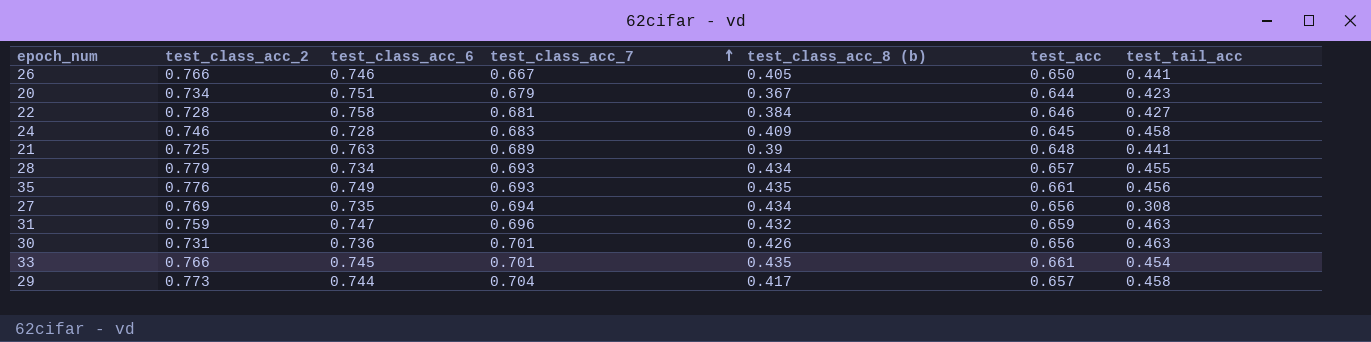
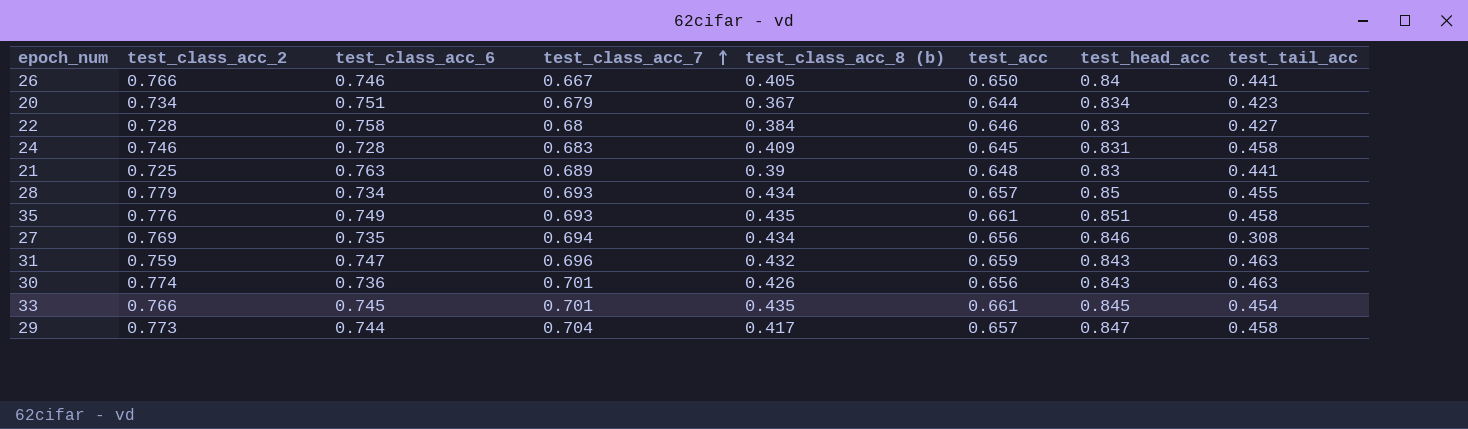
column test_head_acc | position: none -> 7
22 | test_class_acc_7: 0.681 -> 0.68
35 | test_tail_acc: 0.456 -> 0.458
30 | test_class_acc_2: 0.731 -> 0.774

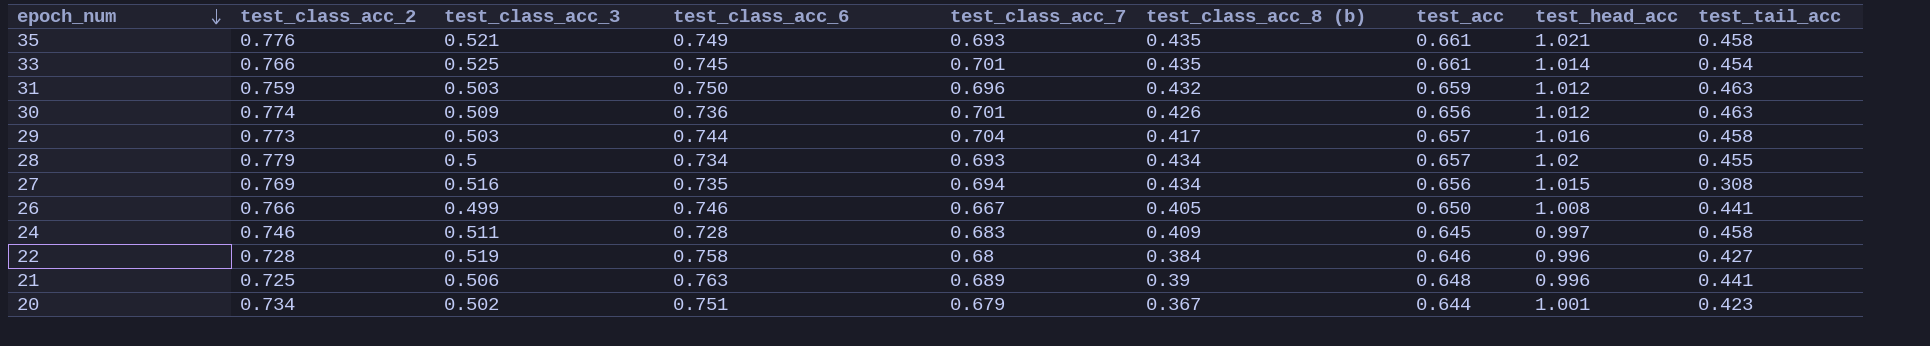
row order: test_class_acc_7 ascending -> epoch_num descending
column test_class_acc_3 | position: none -> 3
35 | test_head_acc: 0.851 -> 1.021
33 | test_head_acc: 0.845 -> 1.014
31 | test_class_acc_6: 0.747 -> 0.750
31 | test_head_acc: 0.843 -> 1.012
30 | test_head_acc: 0.843 -> 1.012
29 | test_head_acc: 0.847 -> 1.016
28 | test_head_acc: 0.85 -> 1.02
27 | test_head_acc: 0.846 -> 1.015
26 | test_head_acc: 0.84 -> 1.008
24 | test_head_acc: 0.831 -> 0.997
22 | test_head_acc: 0.83 -> 0.996
21 | test_head_acc: 0.83 -> 0.996
20 | test_head_acc: 0.834 -> 1.001

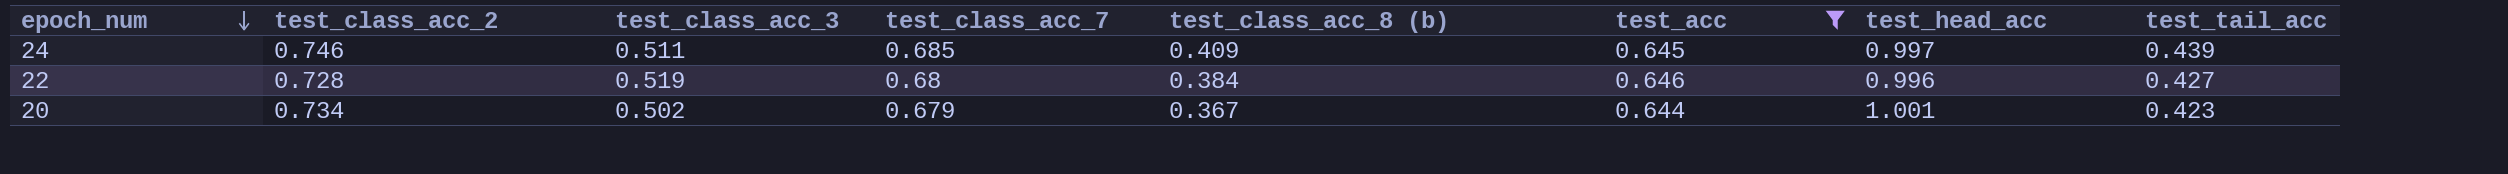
filter: none -> test_acc <= 0.646
column test_class_acc_6 | position: 4 -> none
24 | test_class_acc_7: 0.683 -> 0.685
24 | test_tail_acc: 0.458 -> 0.439

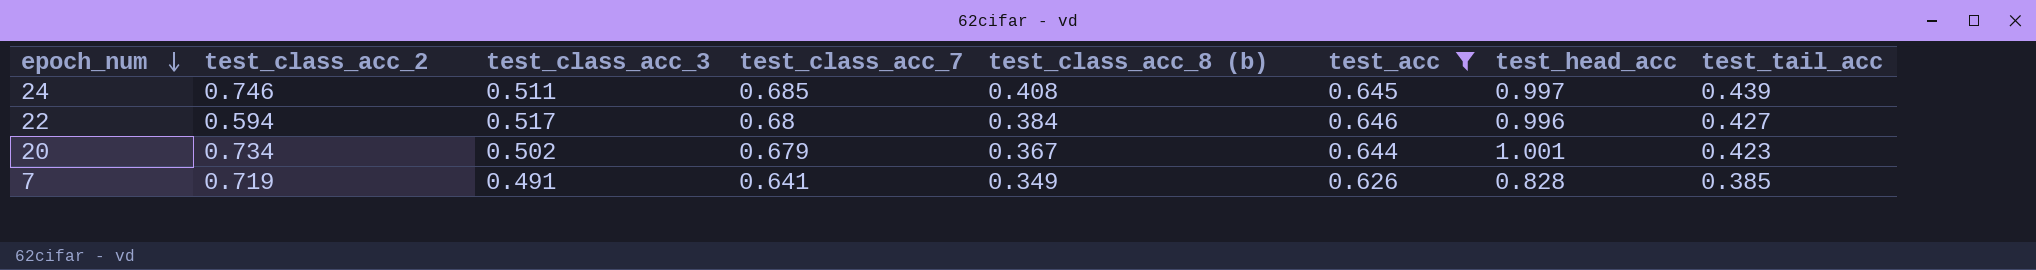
24 | test_class_acc_8 (b): 0.409 -> 0.408
22 | test_class_acc_2: 0.728 -> 0.594
22 | test_class_acc_3: 0.519 -> 0.517
row 7: none -> 0.719 | 0.491 | 0.641 | 0.349 | 0.626 | 0.828 | 0.385

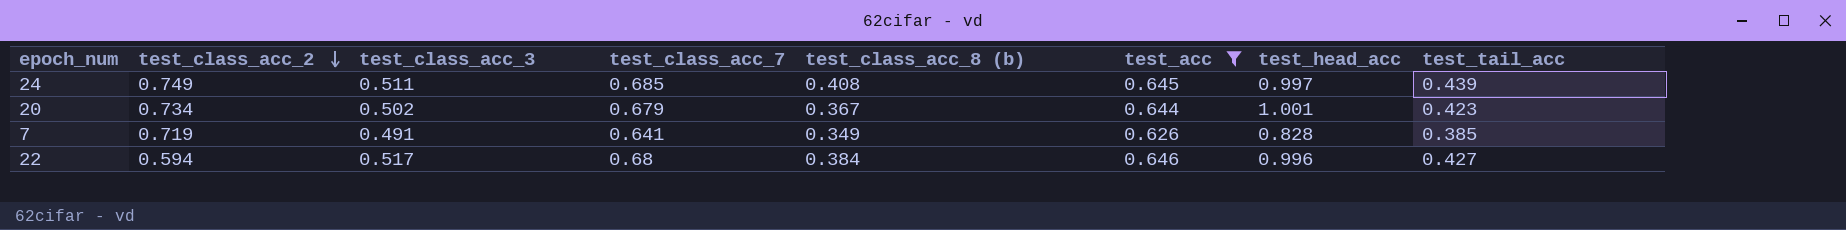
row order: epoch_num descending -> test_class_acc_2 descending
24 | test_class_acc_2: 0.746 -> 0.749

